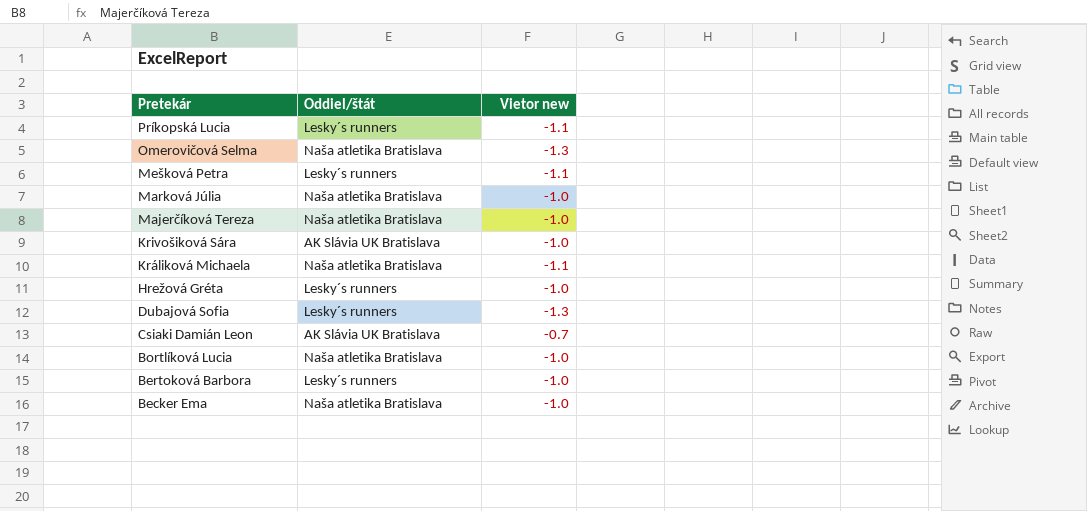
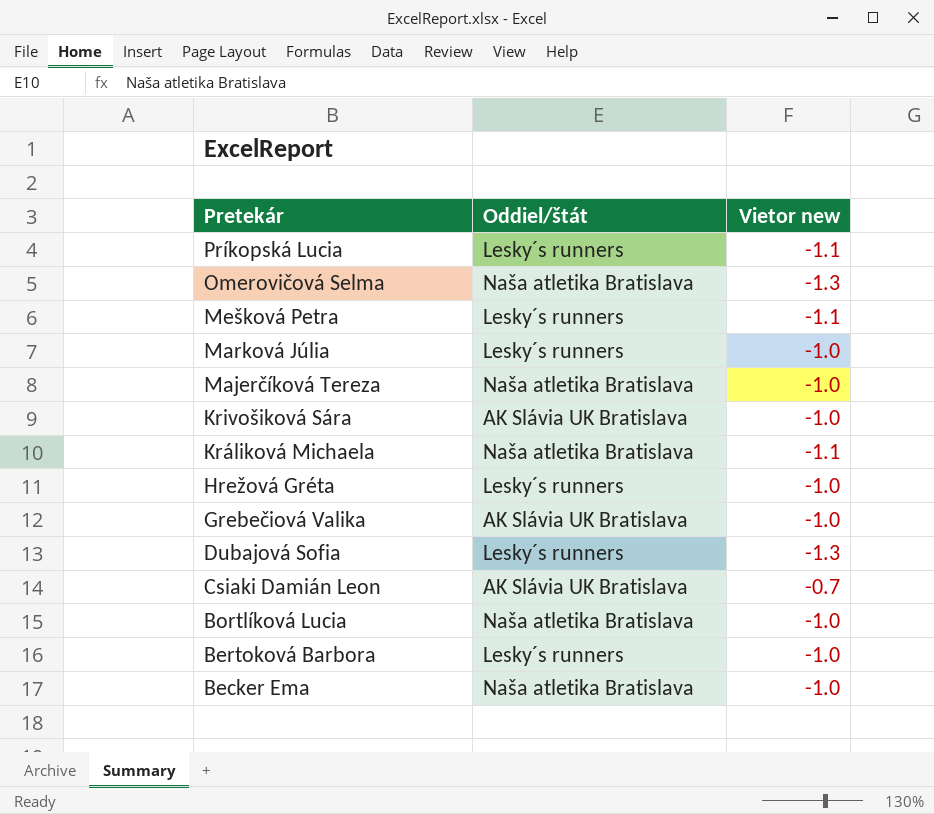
Marková Júlia | Oddiel/štát: Naša atletika Bratislava -> Lesky´s runners
row Grebečiová Valika: none -> AK Slávia UK Bratislava | -1.0

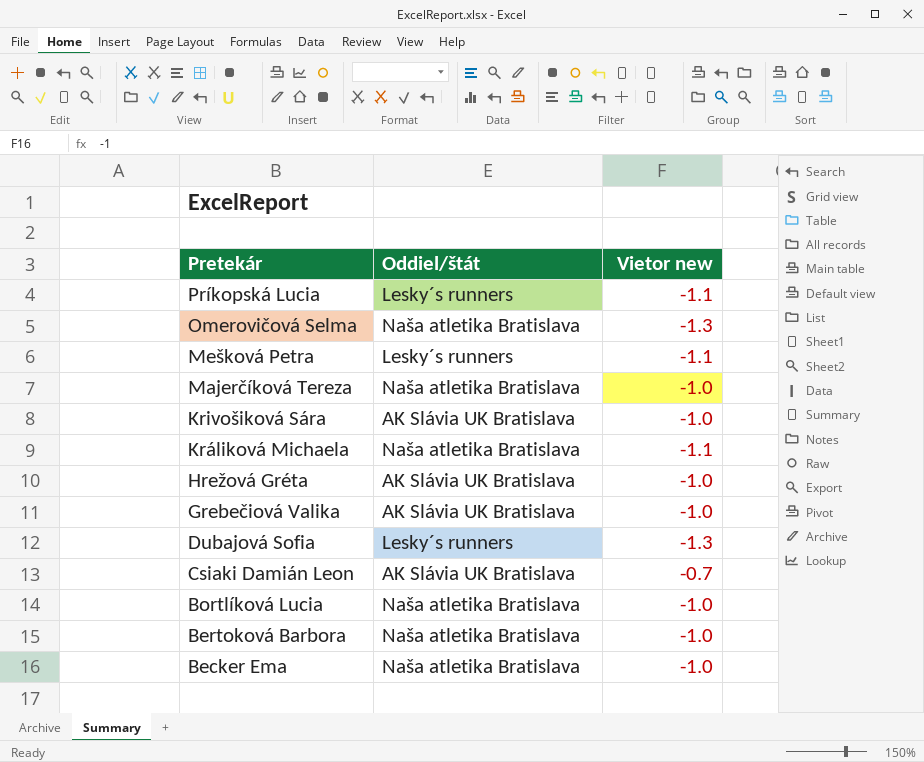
row Marková Júlia: Lesky´s runners | -1.0 -> none
Hrežová Gréta | Oddiel/štát: Lesky´s runners -> AK Slávia UK Bratislava
Bertoková Barbora | Oddiel/štát: Lesky´s runners -> Naša atletika Bratislava

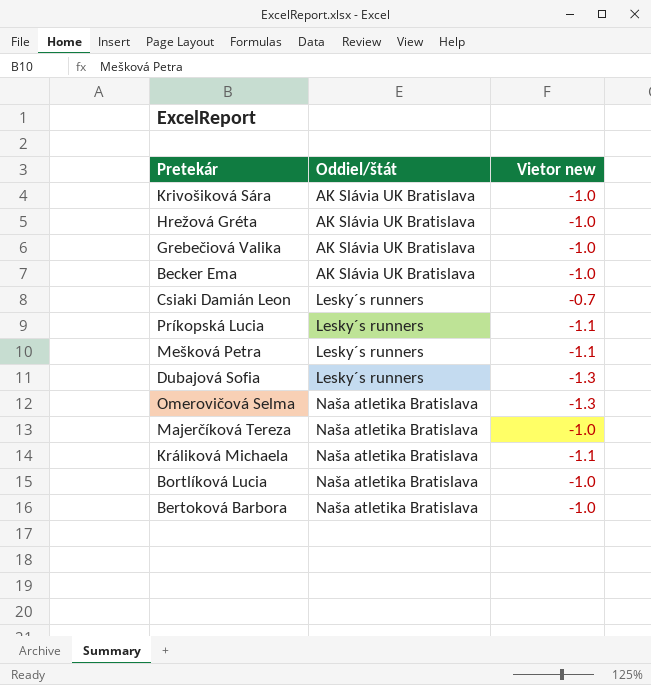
row order: Pretekár descending -> Oddiel/štát ascending
Becker Ema | Oddiel/štát: Naša atletika Bratislava -> AK Slávia UK Bratislava
Csiaki Damián Leon | Oddiel/štát: AK Slávia UK Bratislava -> Lesky´s runners

